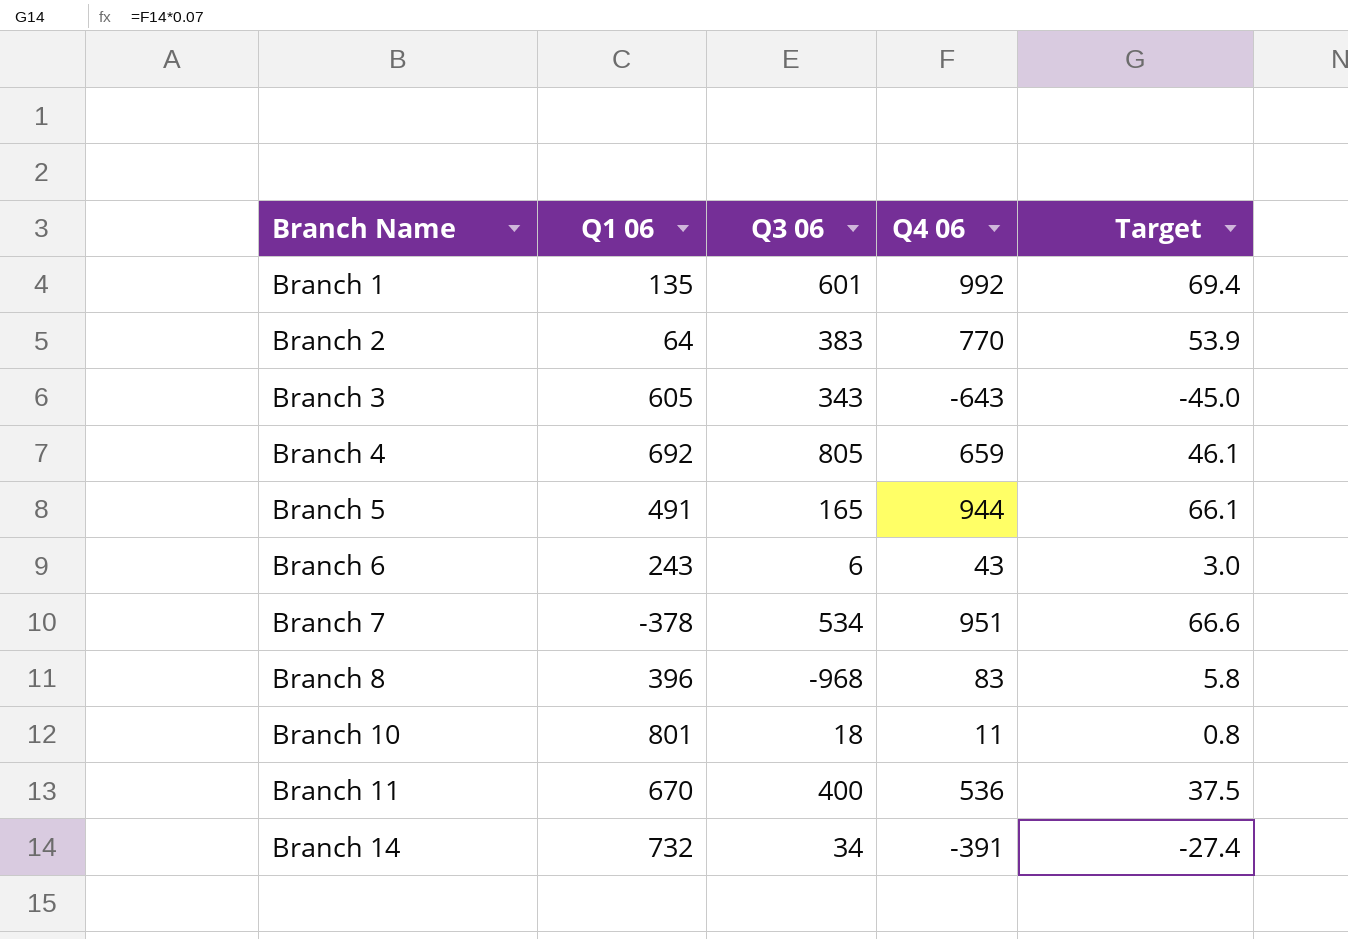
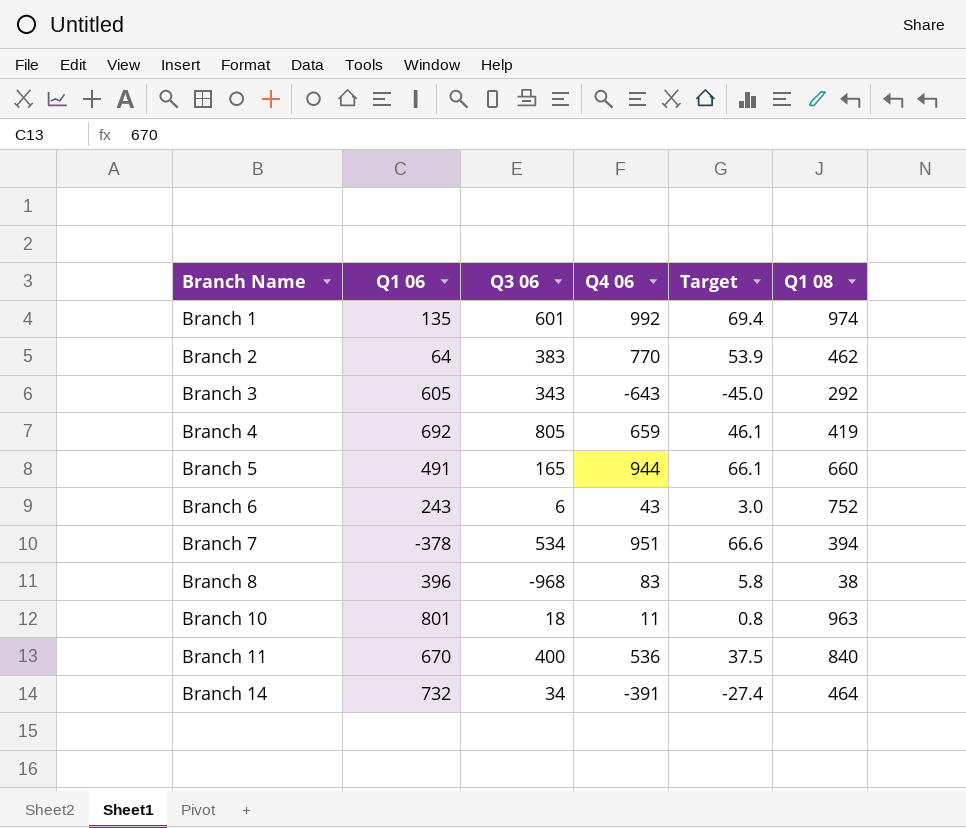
column Q1 08 | position: none -> 6

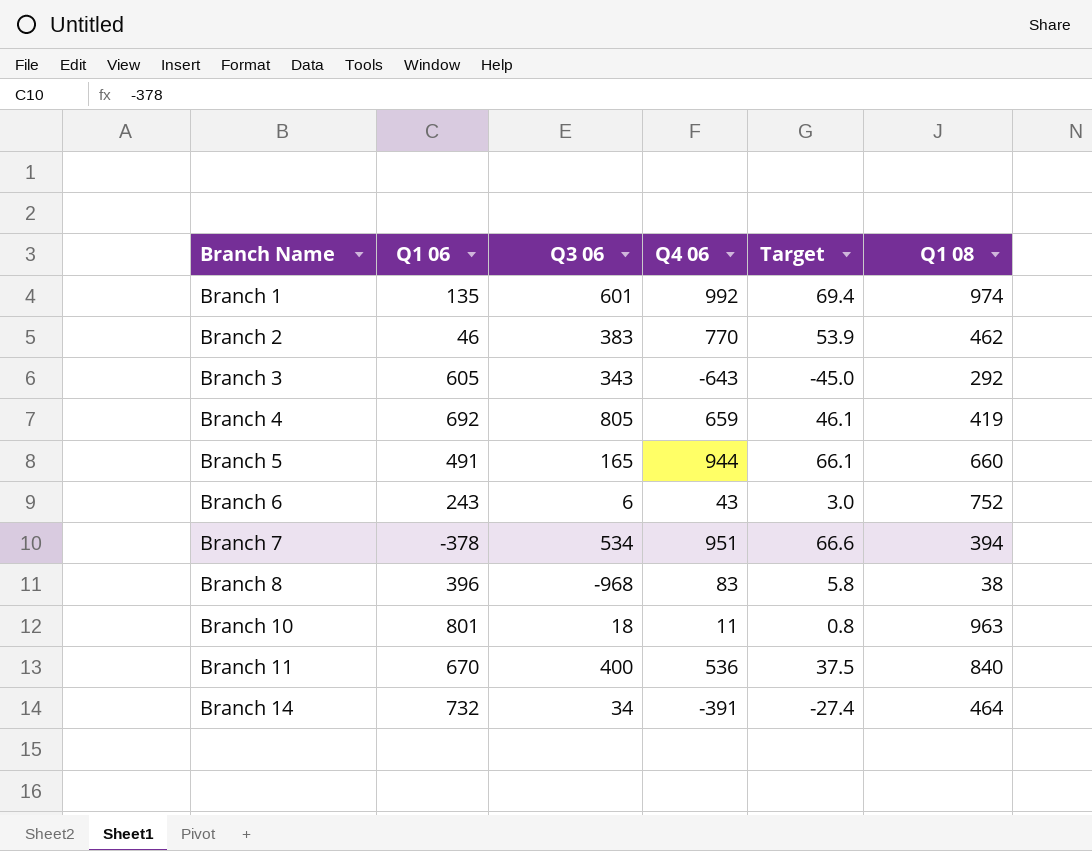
Branch 2 | Q1 06: 64 -> 46

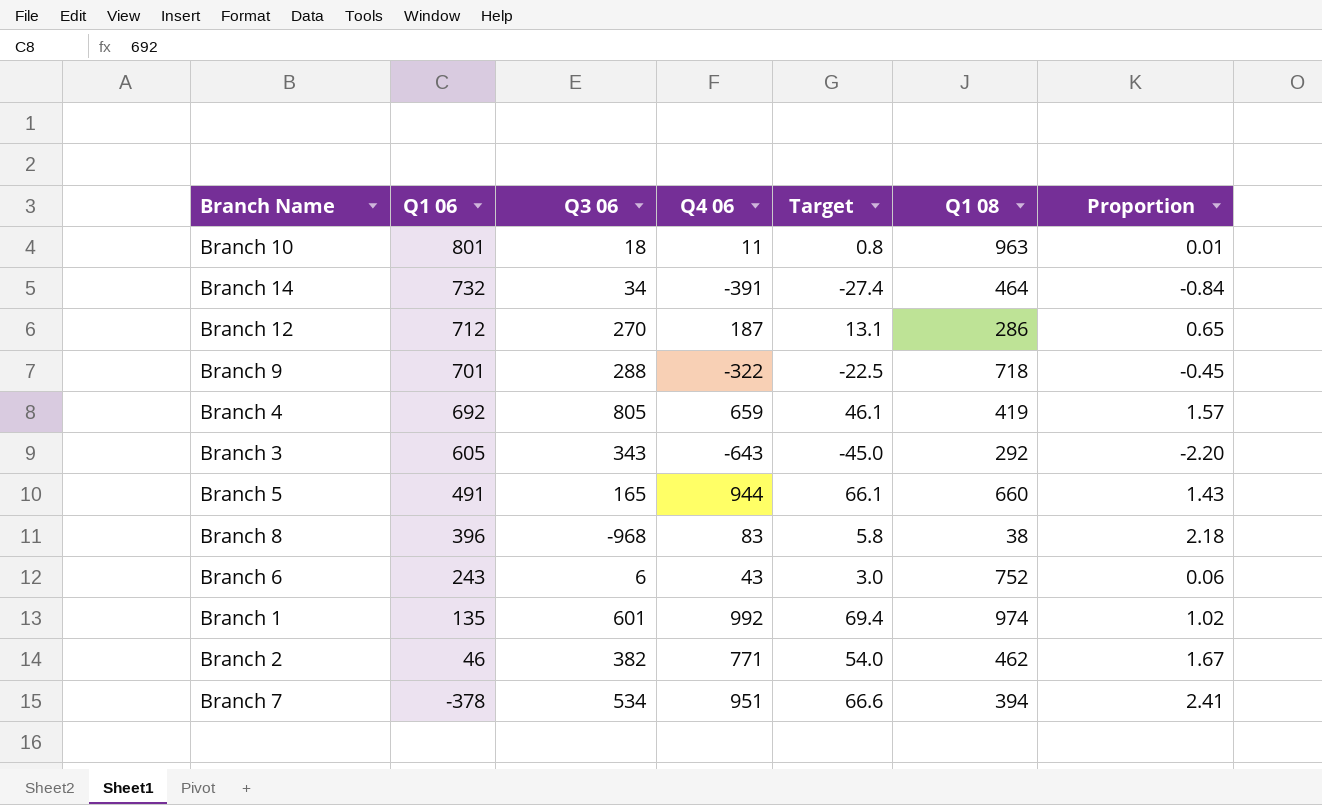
row order: Branch Name ascending -> Q1 06 descending
column Proportion | formula: none -> [Q4 06] / [Q1 08]
row Branch 11: 670 | 400 | 536 | 37.5 | 840 -> none
row Branch 12: none -> 712 | 270 | 187 | 13.1 | 286 | 0.65
row Branch 9: none -> 701 | 288 | -322 | -22.5 | 718 | -0.45
Branch 2 | Q3 06: 383 -> 382
Branch 2 | Q4 06: 770 -> 771
Branch 2 | Target: 53.9 -> 54.0

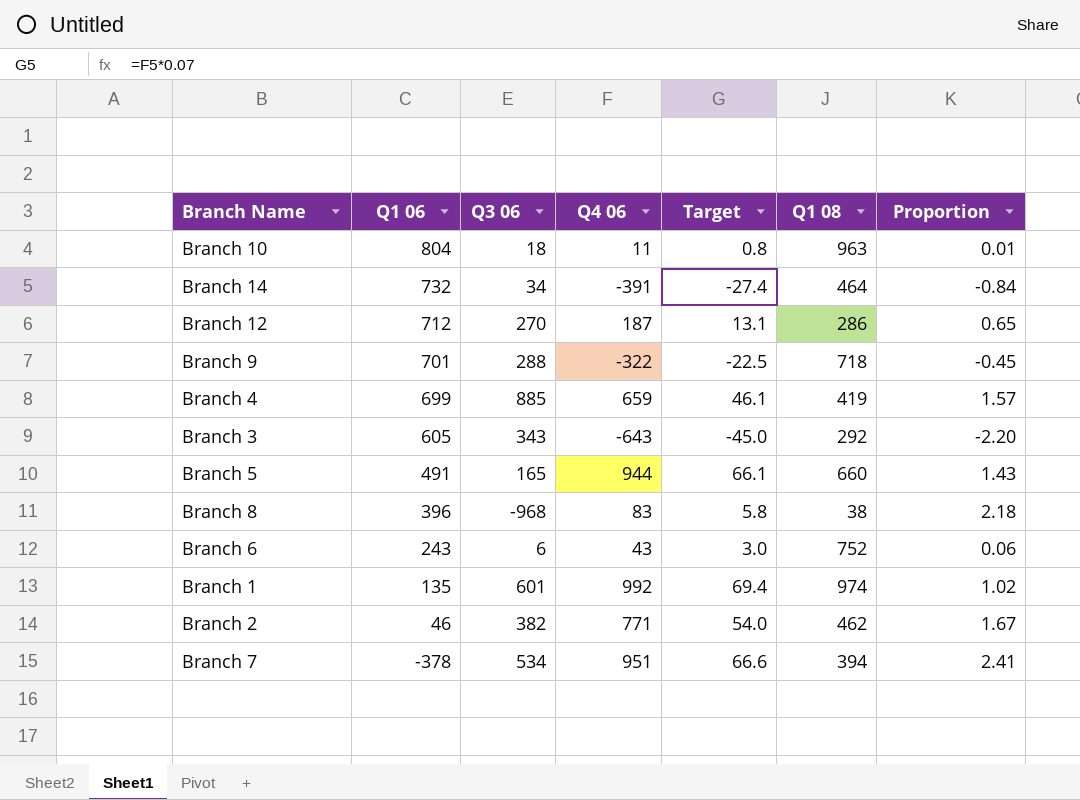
Branch 10 | Q1 06: 801 -> 804
Branch 4 | Q1 06: 692 -> 699
Branch 4 | Q3 06: 805 -> 885

